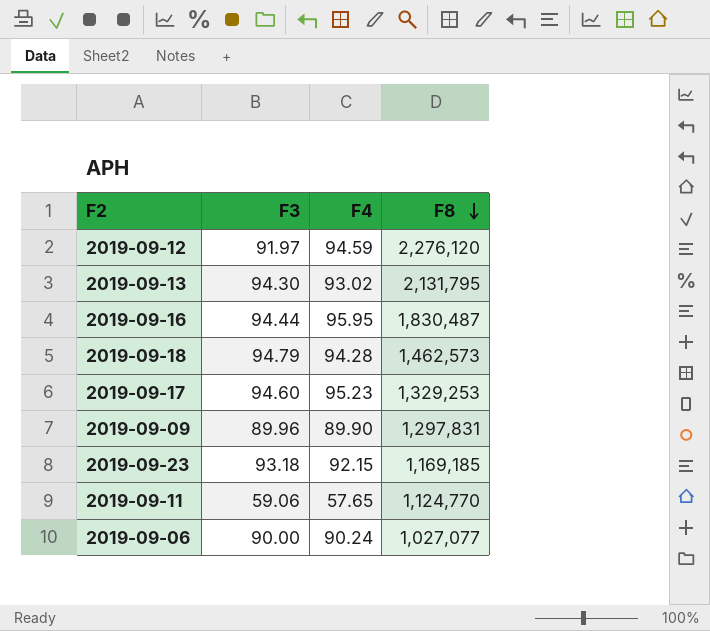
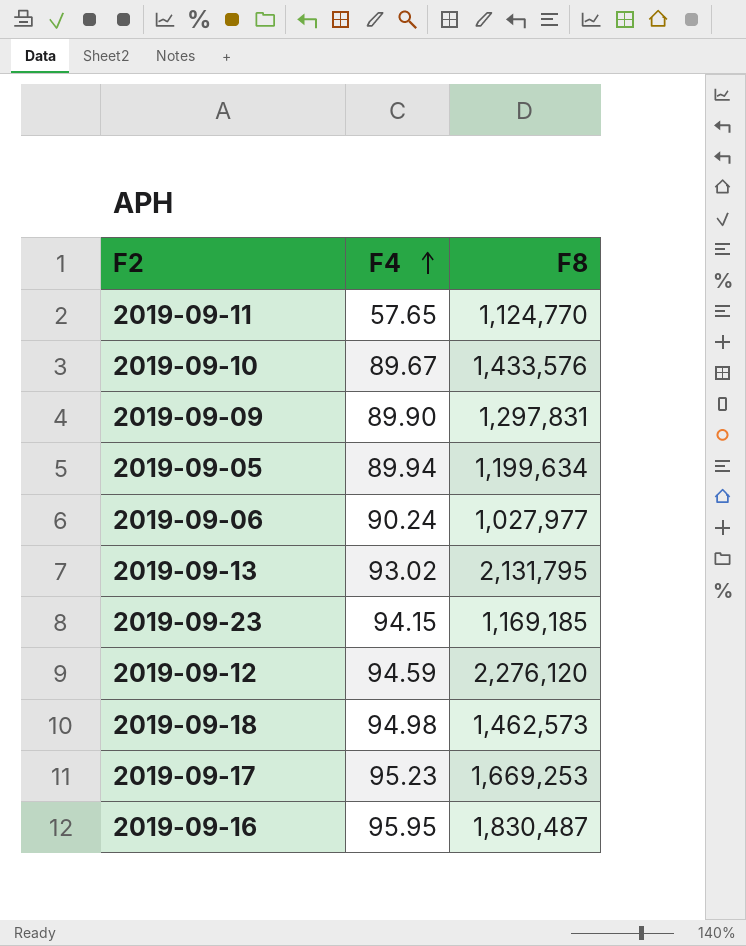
row order: F8 descending -> F4 ascending
column F3 | position: 2 -> none
row 2019-09-10: none -> 89.67 | 1,433,576
row 2019-09-05: none -> 89.94 | 1,199,634
2019-09-06 | F8: 1,027,077 -> 1,027,977
2019-09-23 | F4: 92.15 -> 94.15
2019-09-18 | F4: 94.28 -> 94.98
2019-09-17 | F8: 1,329,253 -> 1,669,253

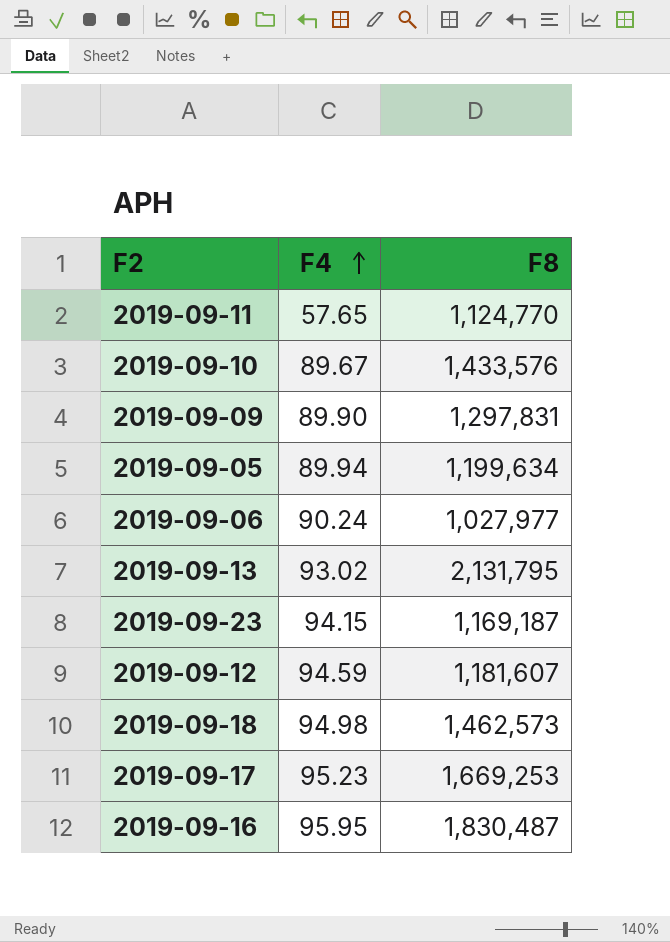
2019-09-23 | F8: 1,169,185 -> 1,169,187
2019-09-12 | F8: 2,276,120 -> 1,181,607

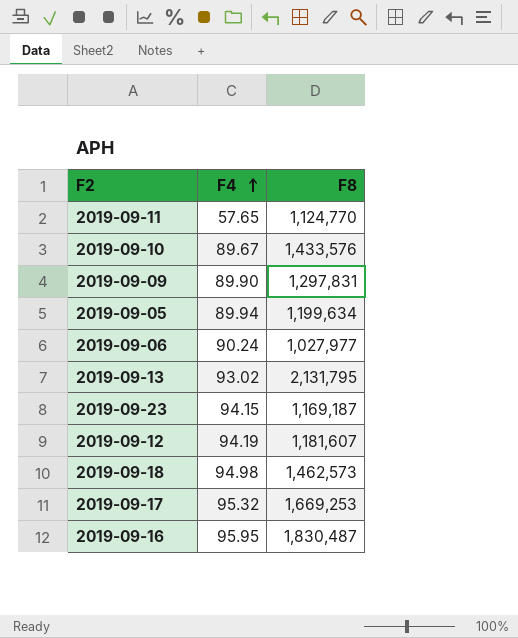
2019-09-12 | F4: 94.59 -> 94.19
2019-09-17 | F4: 95.23 -> 95.32

